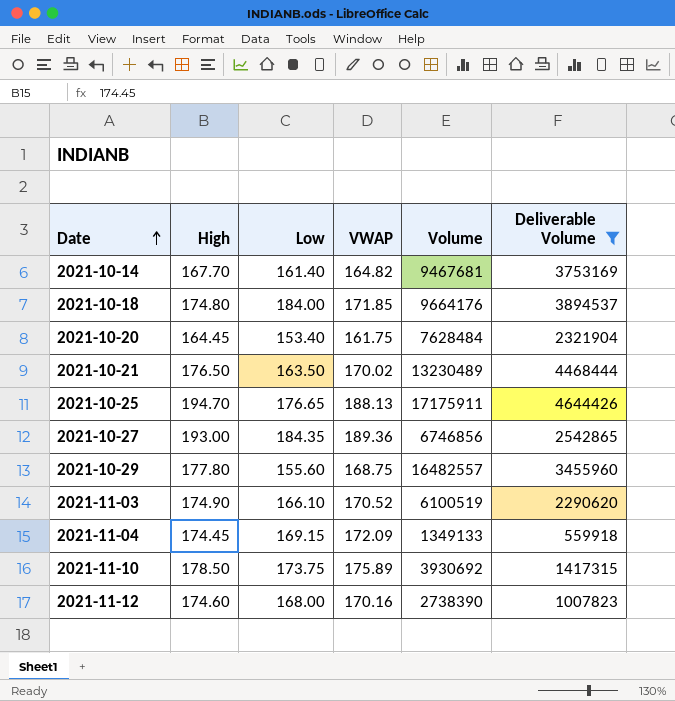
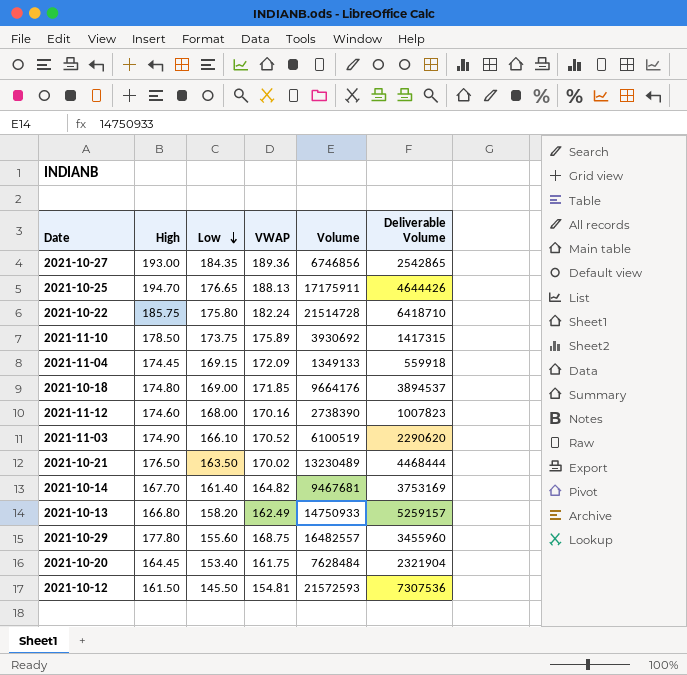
filter: Deliverable Volume <= 4644426 -> none
row order: Date ascending -> Low descending
2021-10-18 | Low: 184.00 -> 169.00

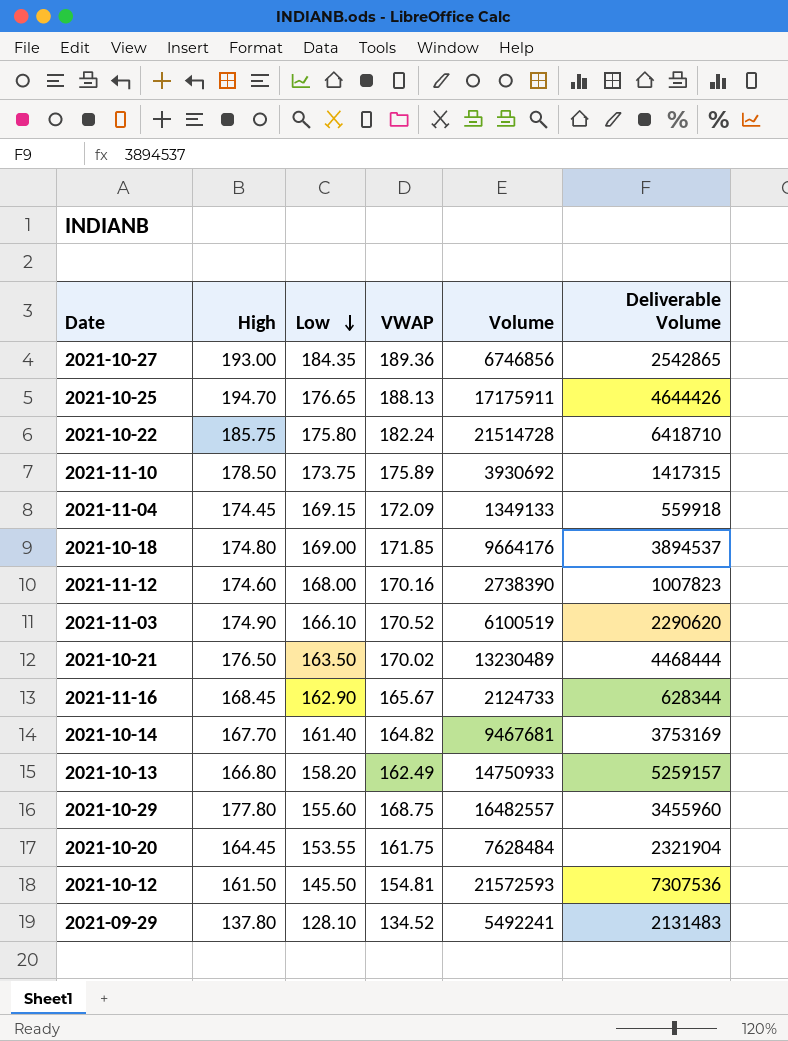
row 2021-11-16: none -> 168.45 | 162.90 | 165.67 | 2124733 | 628344
2021-10-20 | Low: 153.40 -> 153.55
row 2021-09-29: none -> 137.80 | 128.10 | 134.52 | 5492241 | 2131483

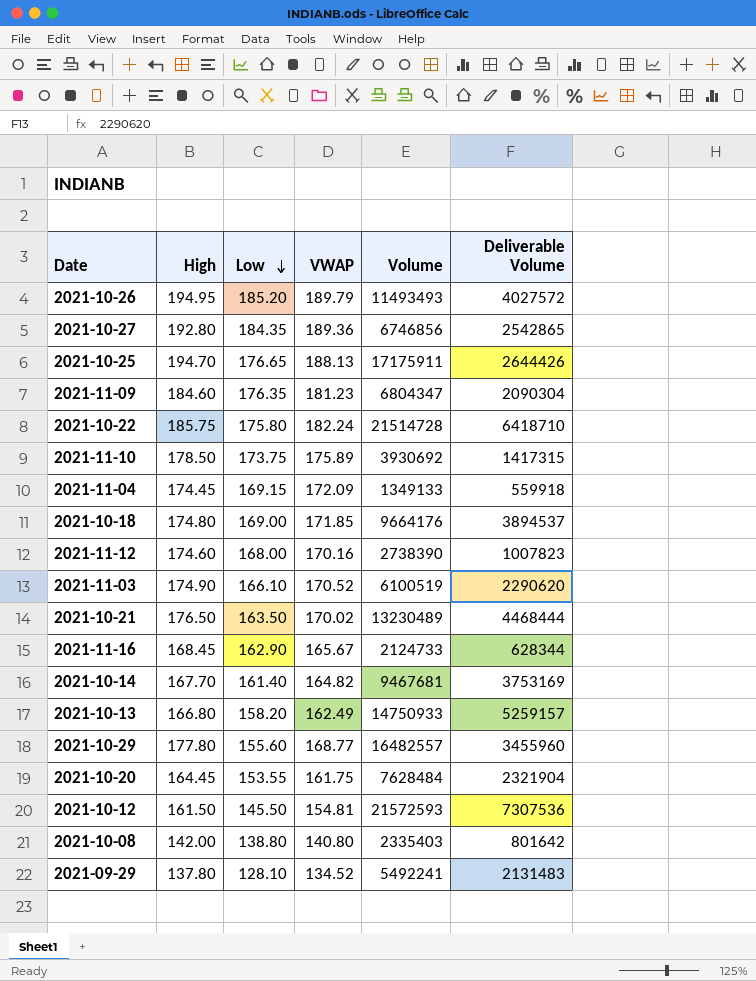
row 2021-10-26: none -> 194.95 | 185.20 | 189.79 | 11493493 | 4027572
2021-10-27 | High: 193.00 -> 192.80
2021-10-25 | Deliverable Volume: 4644426 -> 2644426
row 2021-11-09: none -> 184.60 | 176.35 | 181.23 | 6804347 | 2090304
2021-10-29 | VWAP: 168.75 -> 168.77
row 2021-10-08: none -> 142.00 | 138.80 | 140.80 | 2335403 | 801642

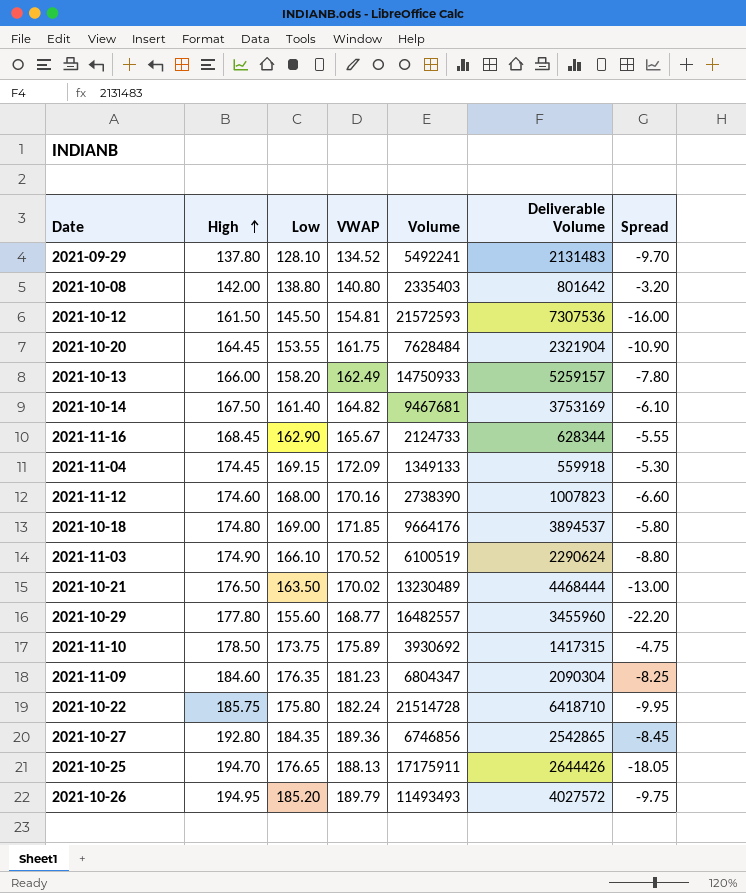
row order: Low descending -> High ascending
column Spread | formula: none -> [Low] - [High]
2021-10-13 | High: 166.80 -> 166.00
2021-10-14 | High: 167.70 -> 167.50
2021-11-03 | Deliverable Volume: 2290620 -> 2290624

